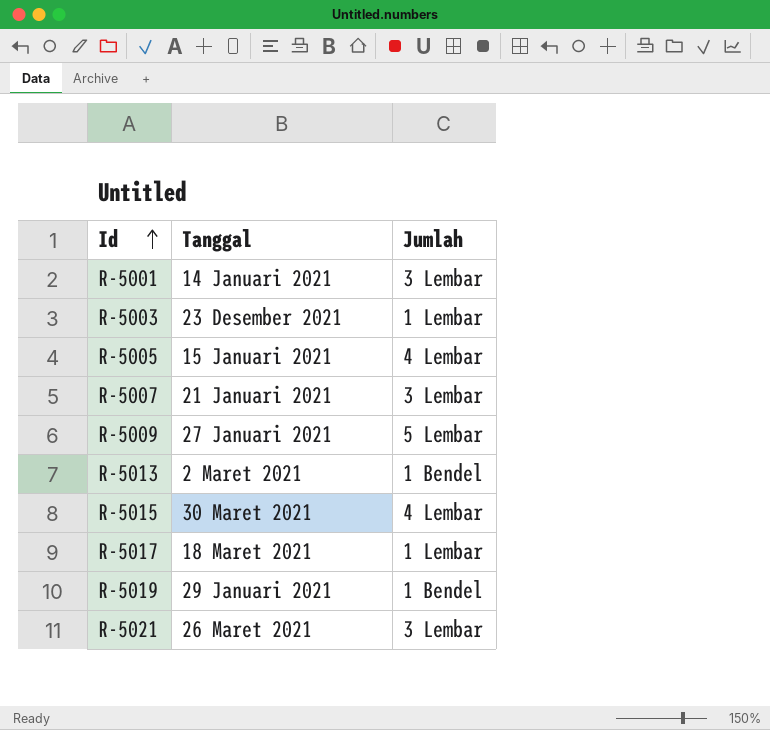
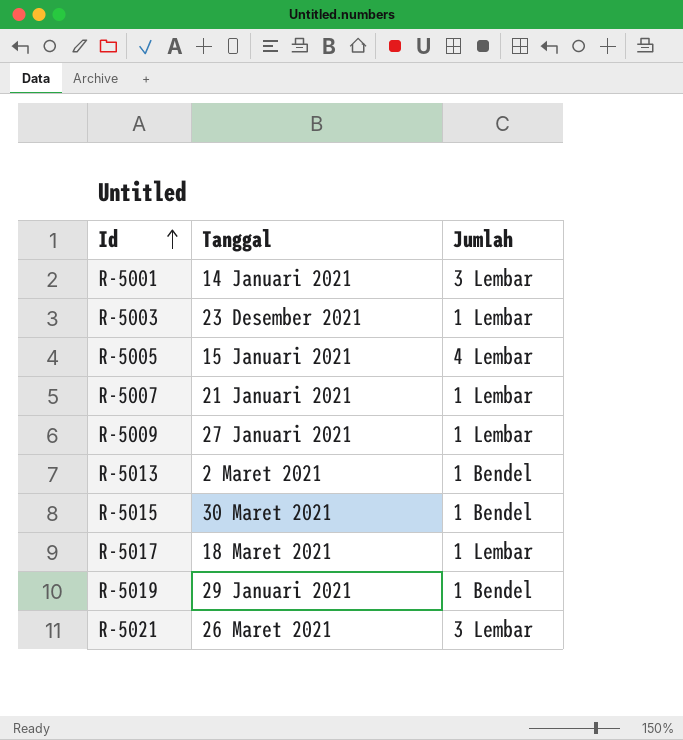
R-5007 | Jumlah: 3 Lembar -> 1 Lembar
R-5009 | Jumlah: 5 Lembar -> 1 Lembar
R-5015 | Jumlah: 4 Lembar -> 1 Bendel

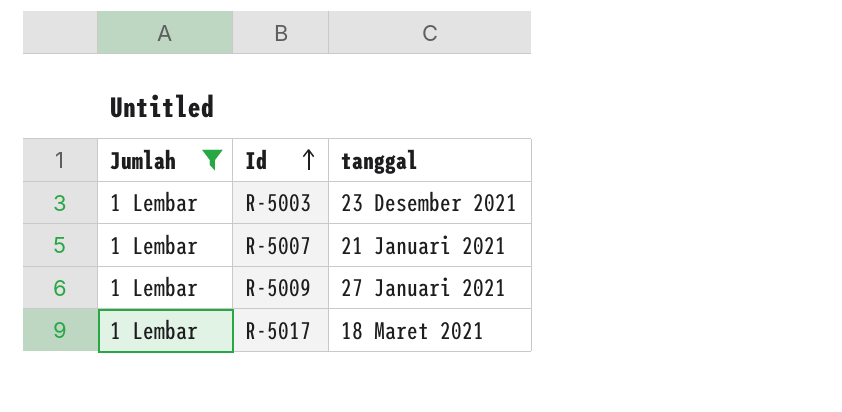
filter: none -> Jumlah = 1 Lembar
column Jumlah | position: 3 -> 1
column name: Tanggal -> tanggal

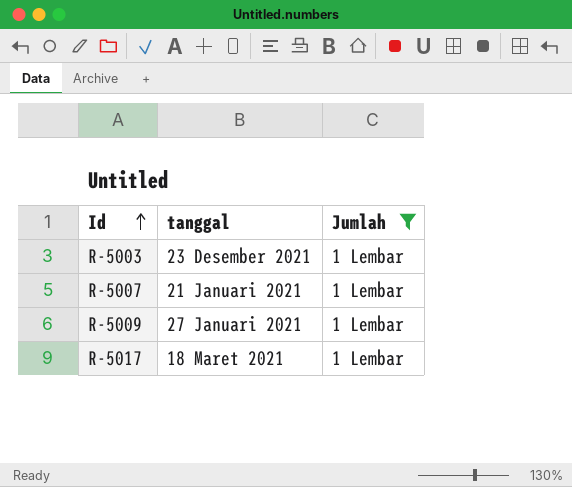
column Jumlah | position: 1 -> 3

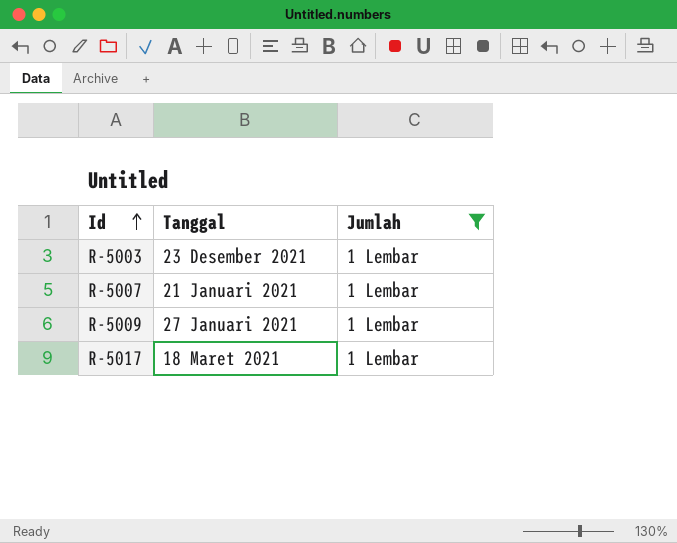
column name: tanggal -> Tanggal

